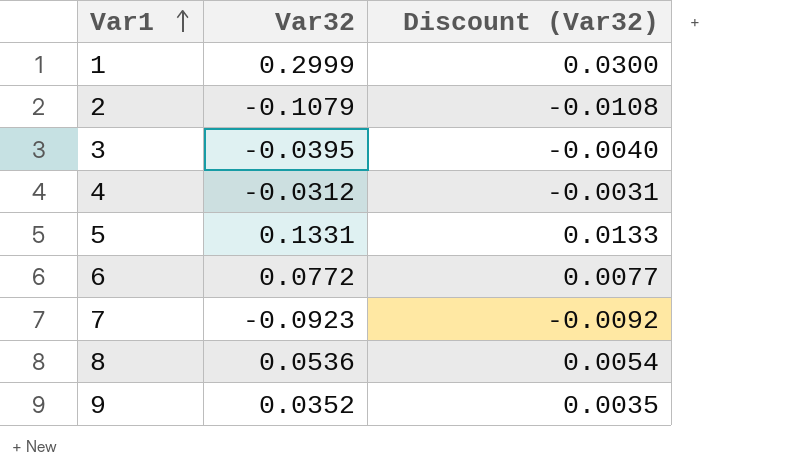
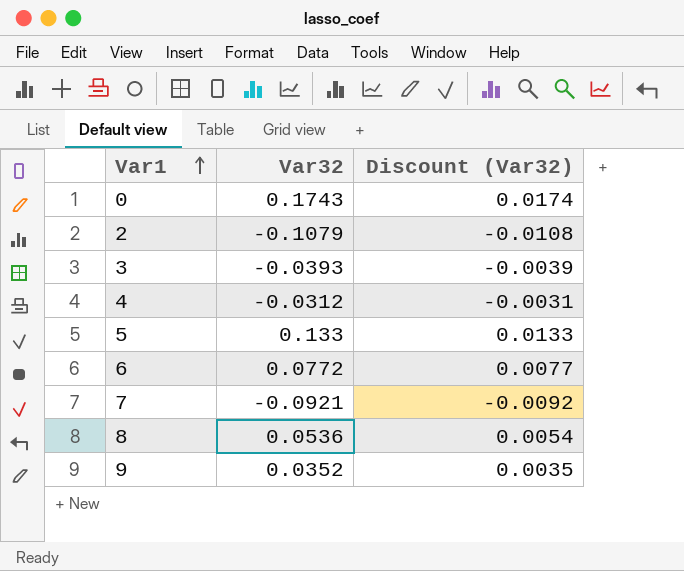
row 1: 0.2999 | 0.0300 -> none
row 0: none -> 0.1743 | 0.0174
3 | Var32: -0.0395 -> -0.0393
3 | Discount (Var32): -0.0040 -> -0.0039
5 | Var32: 0.1331 -> 0.133
7 | Var32: -0.0923 -> -0.0921

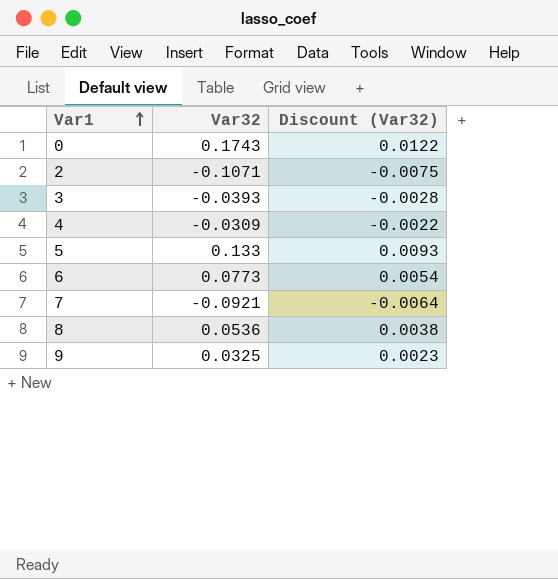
column Discount (Var32) | formula: [Var32] * 0.1 -> [Var32] * 0.07
2 | Var32: -0.1079 -> -0.1071
4 | Var32: -0.0312 -> -0.0309
6 | Var32: 0.0772 -> 0.0773
9 | Var32: 0.0352 -> 0.0325

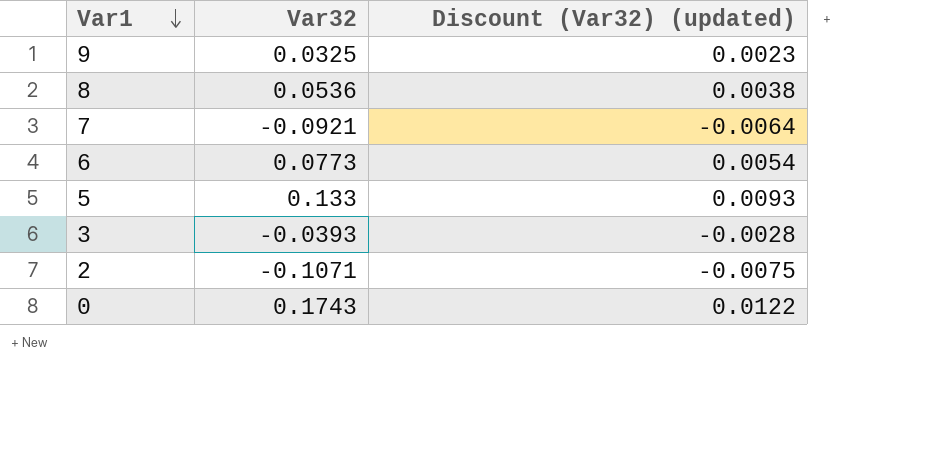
row order: Var1 ascending -> Var1 descending
column name: Discount (Var32) -> Discount (Var32) (updated)
row 4: -0.0309 | -0.0022 -> none

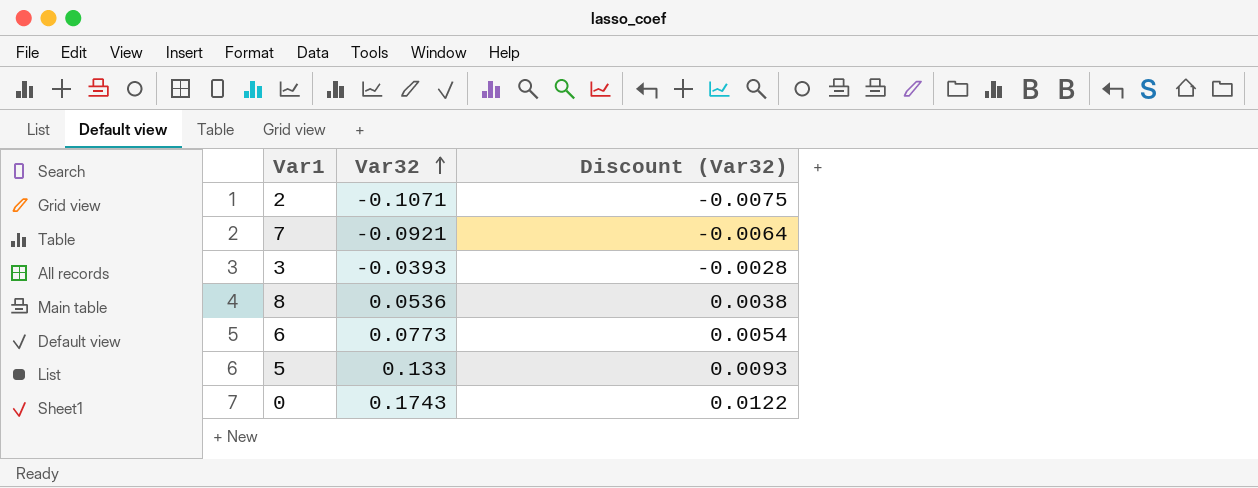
row order: Var1 descending -> Var32 ascending
column name: Discount (Var32) (updated) -> Discount (Var32)
row 9: 0.0325 | 0.0023 -> none

